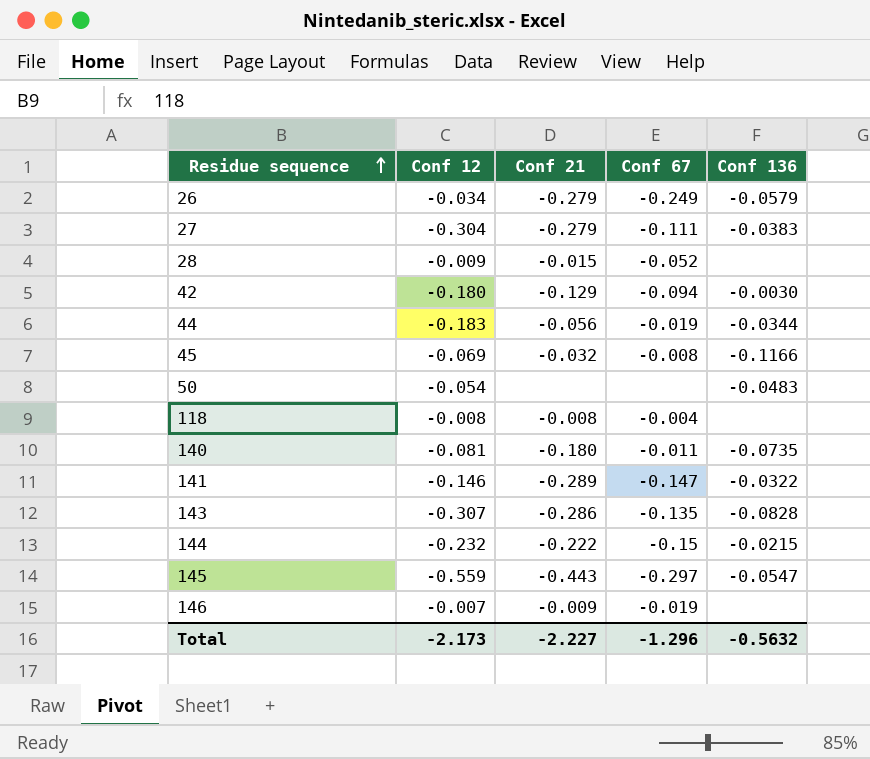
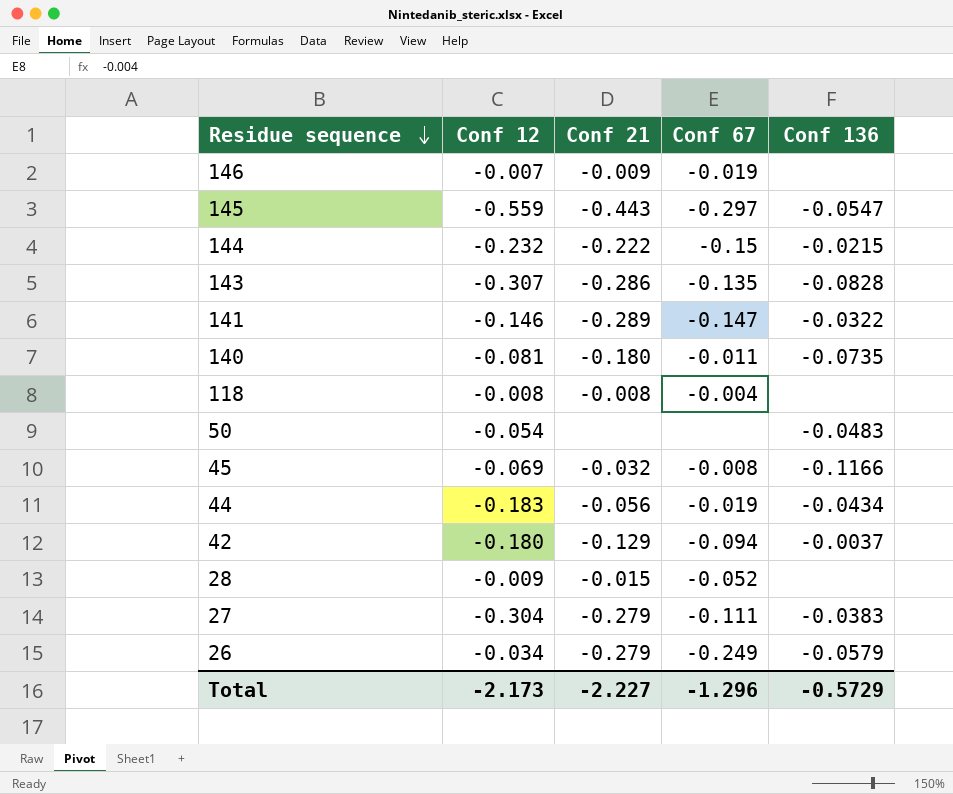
row order: Residue sequence ascending -> Residue sequence descending
44 | Conf 136: -0.0344 -> -0.0434
42 | Conf 136: -0.0030 -> -0.0037
Total | Conf 136: -0.5632 -> -0.5729

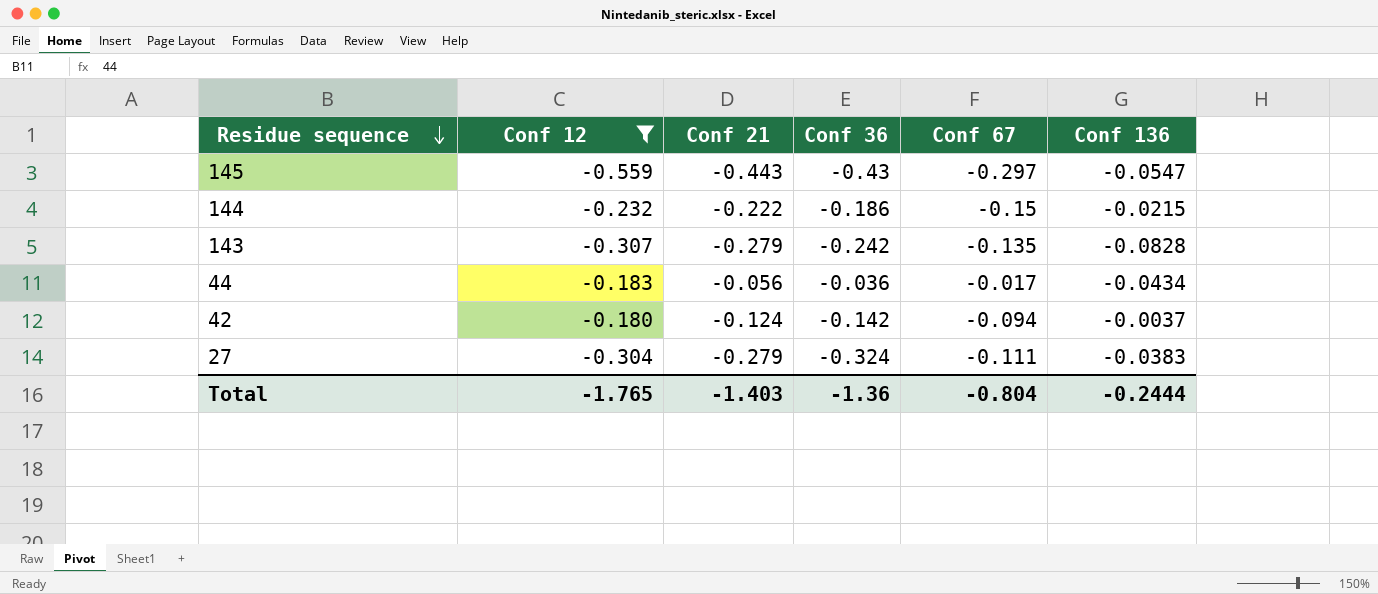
filter: none -> Conf 12 <= -0.180
column Conf 36 | position: none -> 4
143 | Conf 21: -0.286 -> -0.279
44 | Conf 67: -0.019 -> -0.017
42 | Conf 21: -0.129 -> -0.124
Total | Conf 12: -2.173 -> -1.765
Total | Conf 21: -2.227 -> -1.403
Total | Conf 67: -1.296 -> -0.804
Total | Conf 136: -0.5729 -> -0.2444

